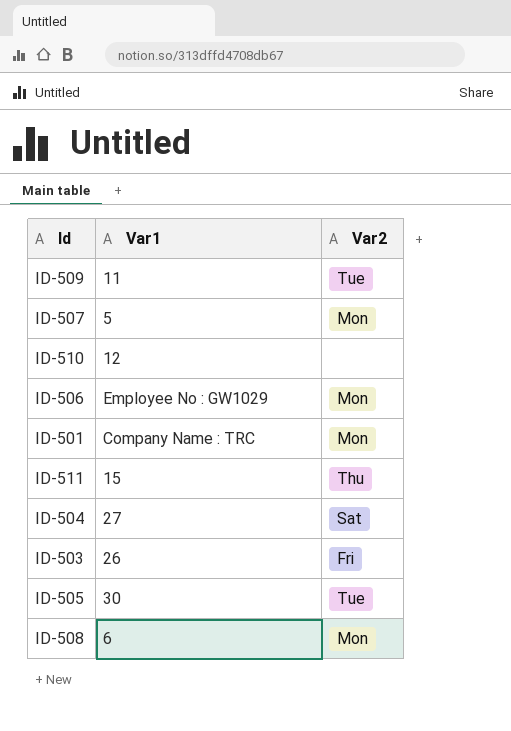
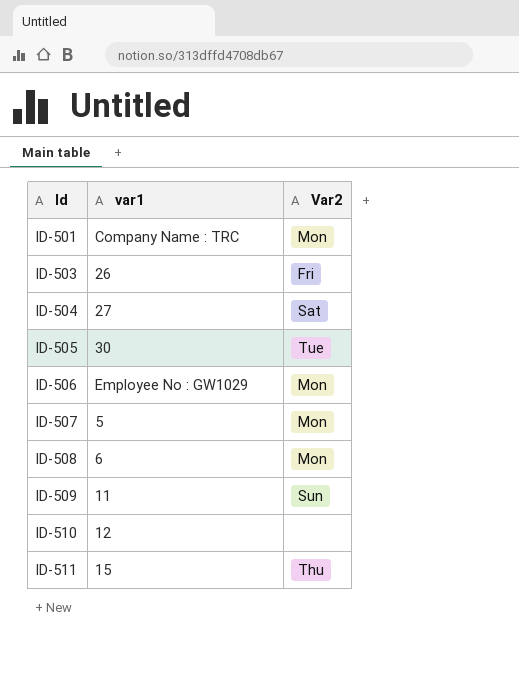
row order: none -> Id ascending
column name: Var1 -> var1
ID-509 | Var2: Tue -> Sun

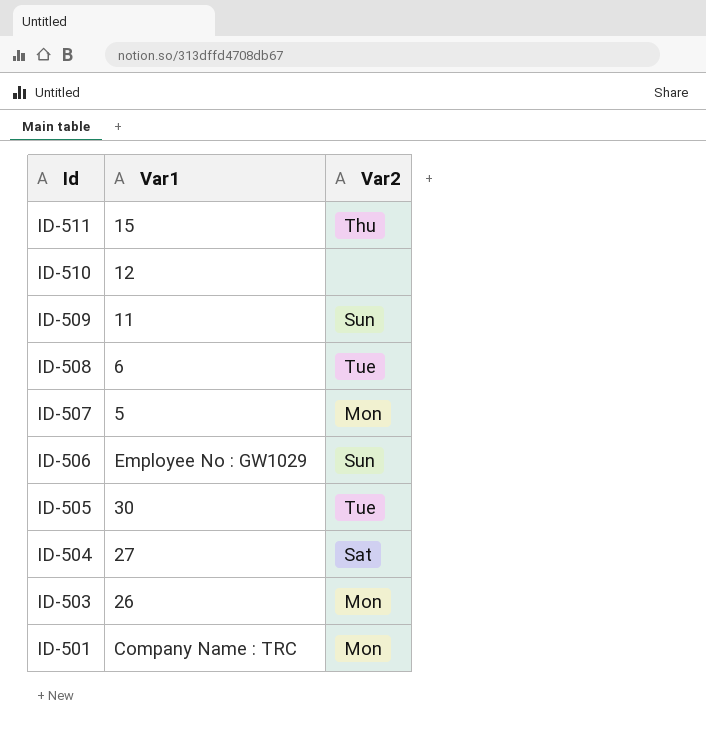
row order: Id ascending -> Id descending
column name: var1 -> Var1
ID-508 | Var2: Mon -> Tue
ID-506 | Var2: Mon -> Sun
ID-503 | Var2: Fri -> Mon

